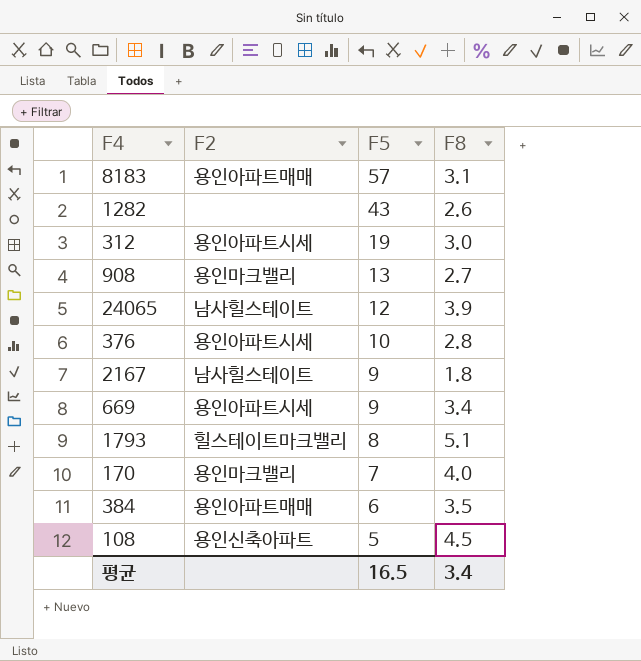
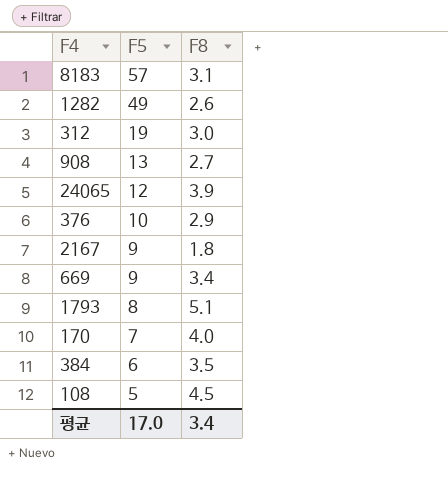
column F2 | position: 2 -> none
1282 | F5: 43 -> 49
376 | F8: 2.8 -> 2.9
평균 | F5: 16.5 -> 17.0

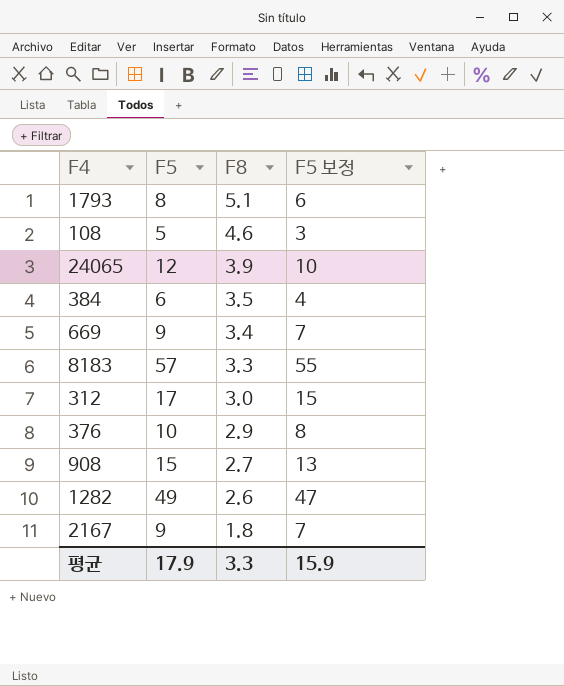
row order: F5 descending -> F8 descending
column F5 보정 | formula: none -> [F5] - 2
row 170: 7 | 4.0 -> none
108 | F8: 4.5 -> 4.6
8183 | F8: 3.1 -> 3.3
312 | F5: 19 -> 17
908 | F5: 13 -> 15
평균 | F5: 17.0 -> 17.9
평균 | F8: 3.4 -> 3.3

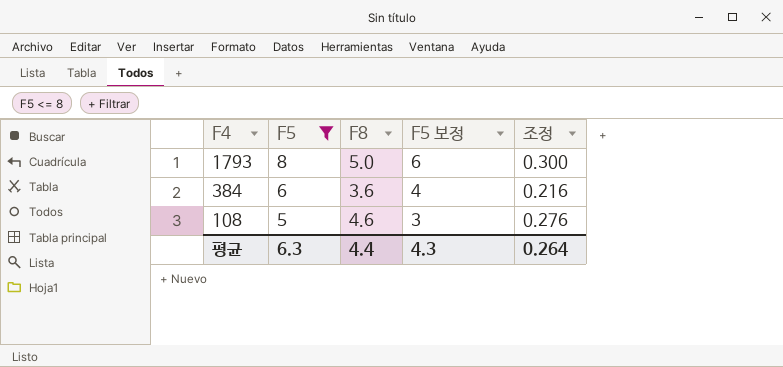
filter: none -> F5 <= 8
row order: F8 descending -> F4 descending
column 조정 | formula: none -> [F8] * 0.06
1793 | F8: 5.1 -> 5.0
384 | F8: 3.5 -> 3.6
평균 | F5: 17.9 -> 6.3
평균 | F8: 3.3 -> 4.4
평균 | F5 보정: 15.9 -> 4.3

